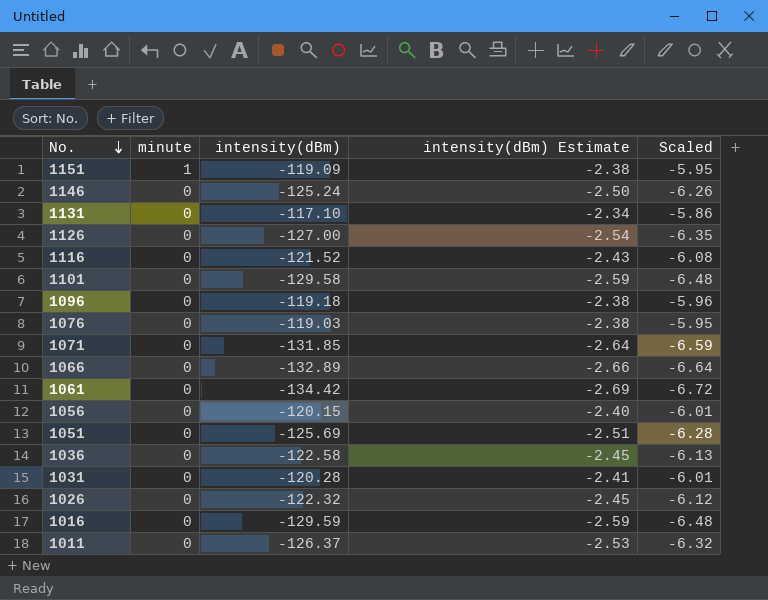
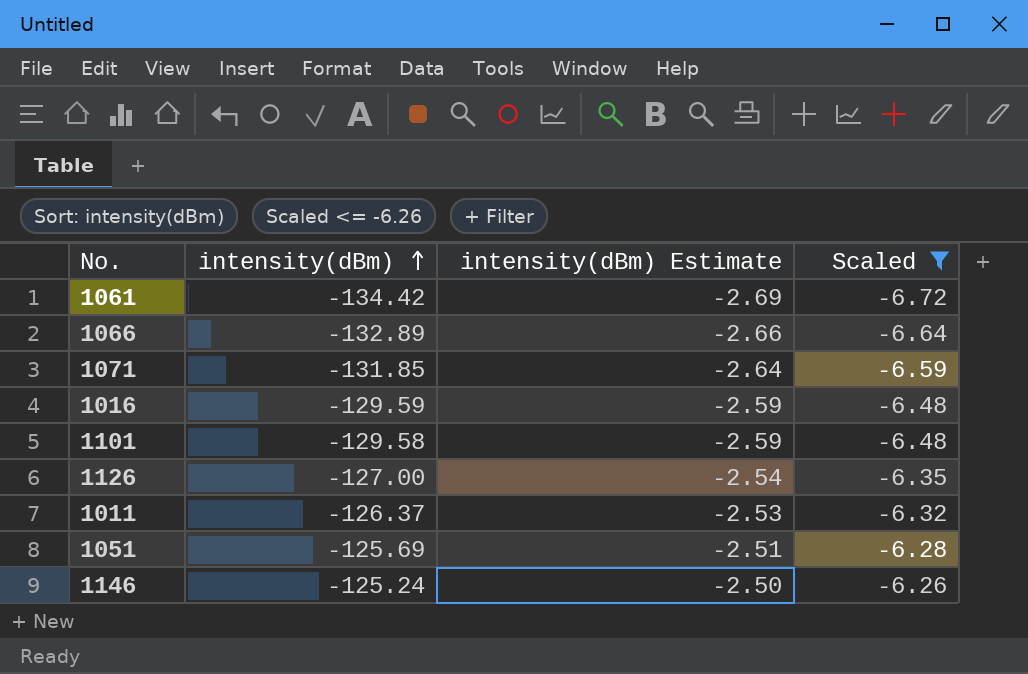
filter: none -> Scaled <= -6.26
row order: No. descending -> intensity(dBm) ascending
column minute | position: 2 -> none

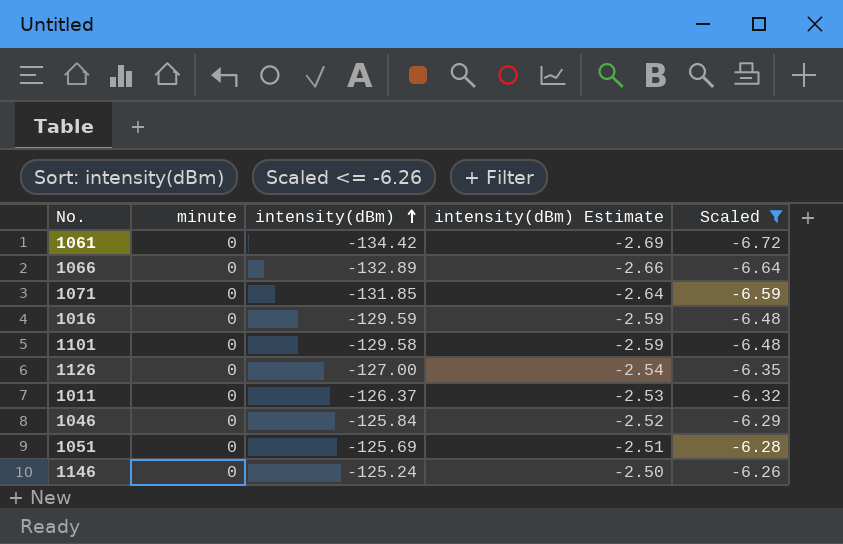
column minute | position: none -> 2
row 1046: none -> 0 | -125.84 | -2.52 | -6.29

